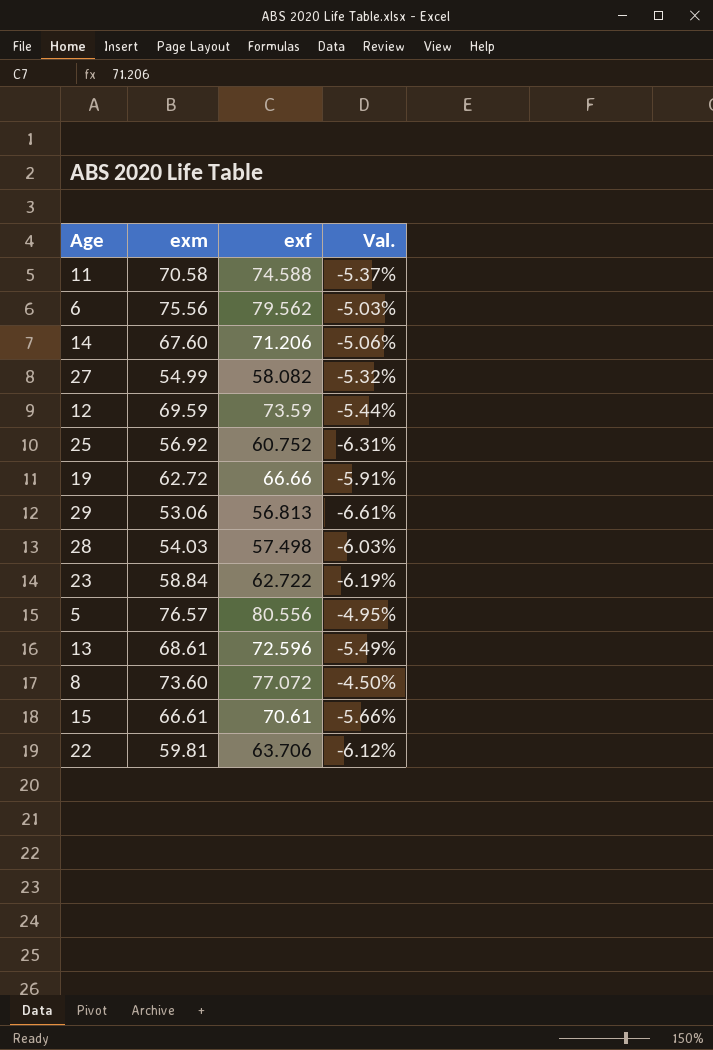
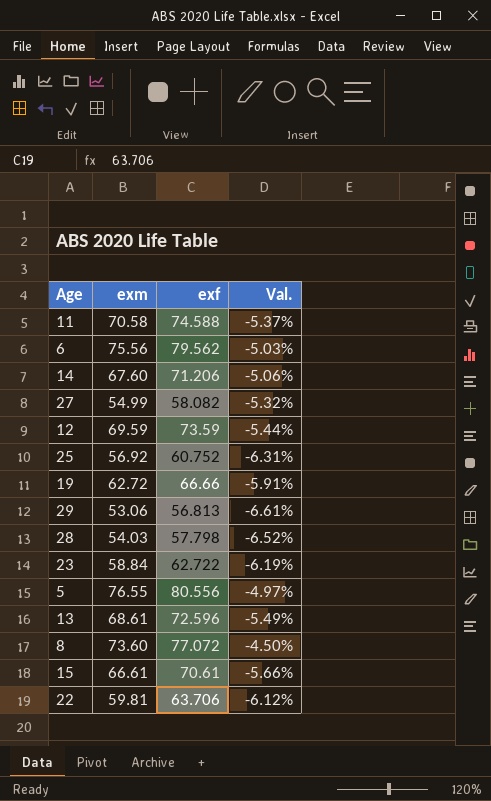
28 | exf: 57.498 -> 57.798
28 | Val.: -6.03% -> -6.52%
5 | exm: 76.57 -> 76.55
5 | Val.: -4.95% -> -4.97%

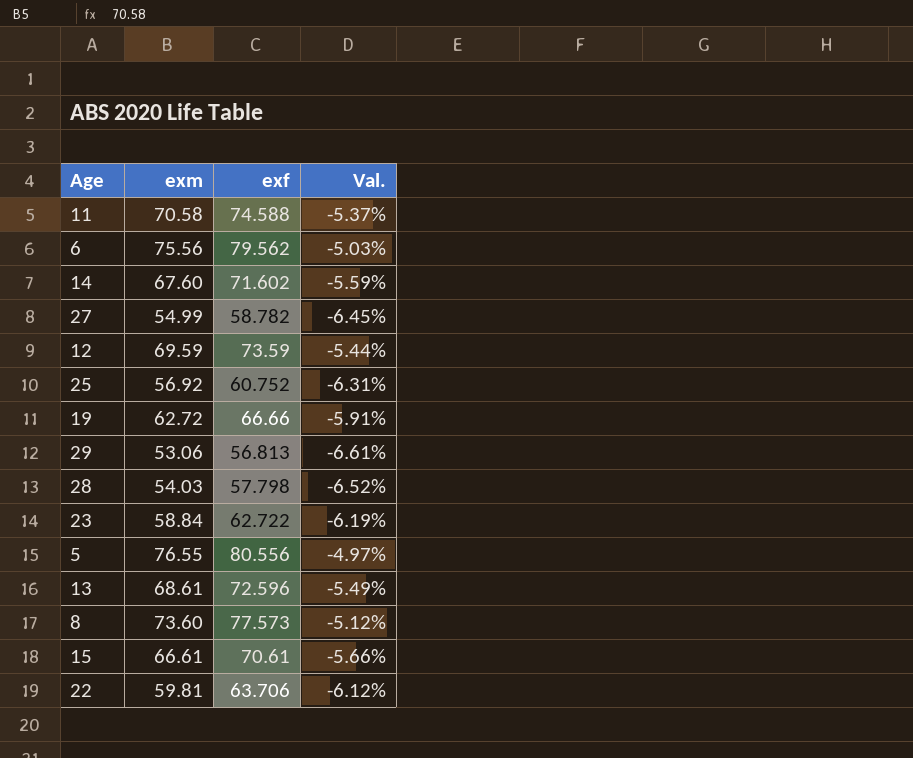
14 | exf: 71.206 -> 71.602
14 | Val.: -5.06% -> -5.59%
27 | exf: 58.082 -> 58.782
27 | Val.: -5.32% -> -6.45%
8 | exf: 77.072 -> 77.573
8 | Val.: -4.50% -> -5.12%

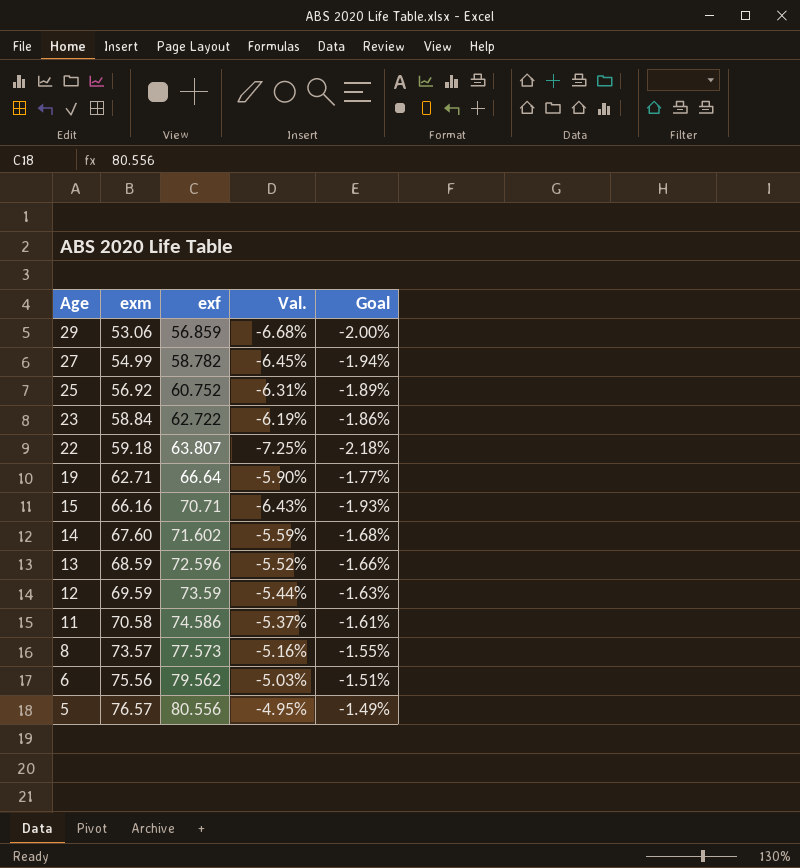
row order: none -> Age descending
column Goal | formula: none -> [Val.] * 0.3
row 28: 54.03 | 57.798 | -6.52% -> none
29 | exf: 56.813 -> 56.859
29 | Val.: -6.61% -> -6.68%
22 | exm: 59.81 -> 59.18
22 | exf: 63.706 -> 63.807
22 | Val.: -6.12% -> -7.25%
19 | exm: 62.72 -> 62.71
19 | exf: 66.66 -> 66.64
19 | Val.: -5.91% -> -5.90%
15 | exm: 66.61 -> 66.16
15 | exf: 70.61 -> 70.71
15 | Val.: -5.66% -> -6.43%
13 | exm: 68.61 -> 68.59
13 | Val.: -5.49% -> -5.52%
11 | exf: 74.588 -> 74.586
8 | exm: 73.60 -> 73.57
8 | Val.: -5.12% -> -5.16%
5 | exm: 76.55 -> 76.57
5 | Val.: -4.97% -> -4.95%

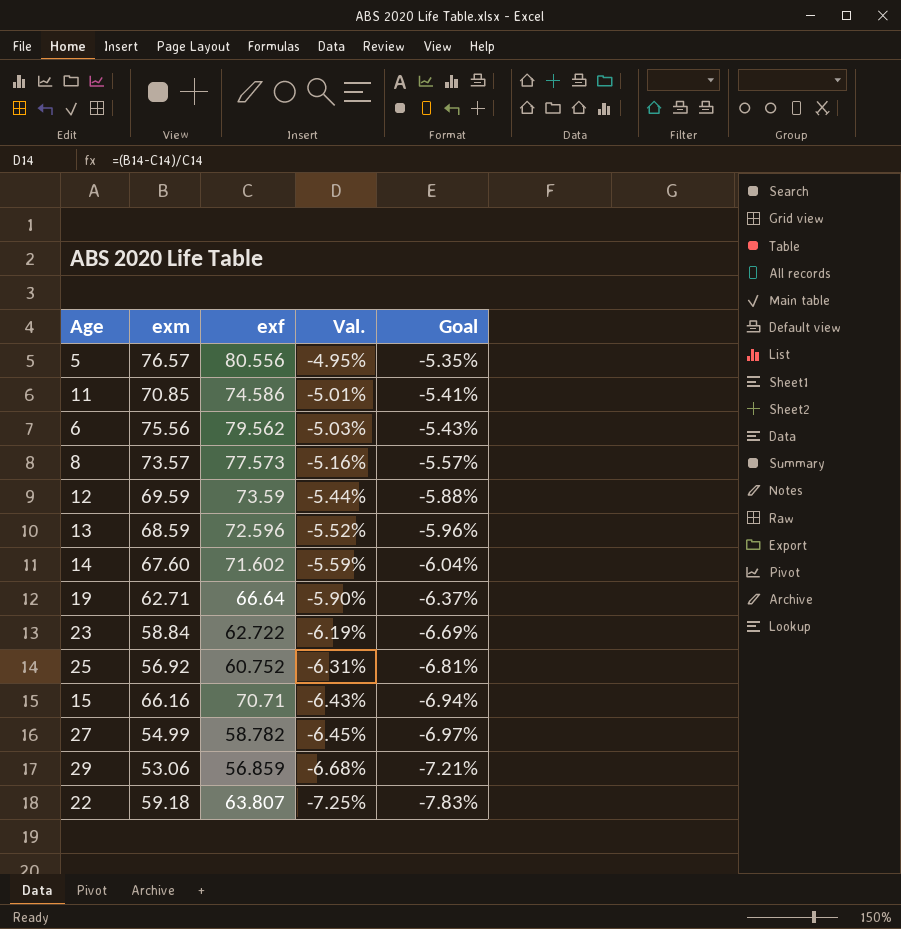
row order: Age descending -> Val. descending
column Goal | formula: [Val.] * 0.3 -> [Val.] * 1.08
11 | exm: 70.58 -> 70.85
11 | Val.: -5.37% -> -5.01%

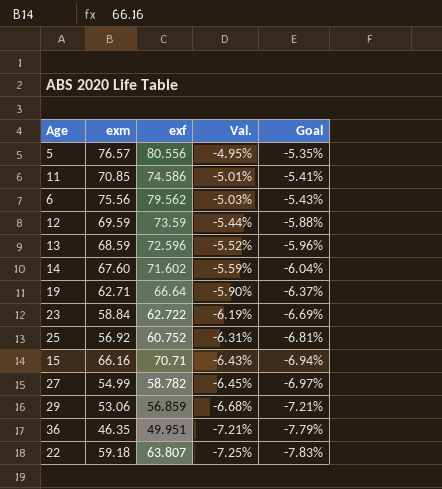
row 8: 73.57 | 77.573 | -5.16% | -5.57% -> none
row 36: none -> 46.35 | 49.951 | -7.21% | -7.79%

